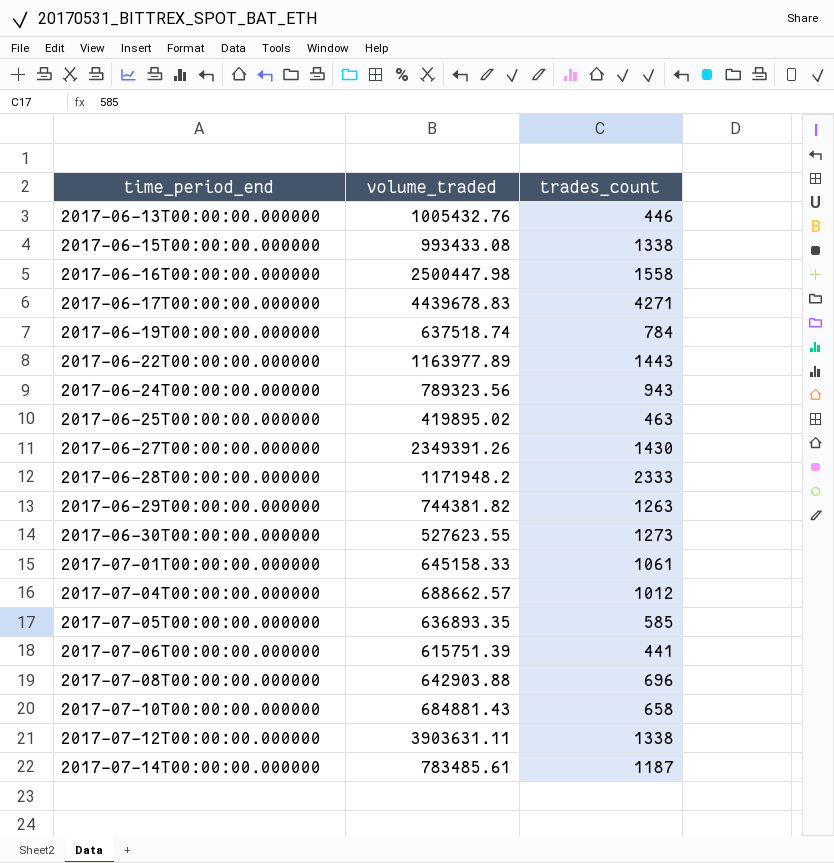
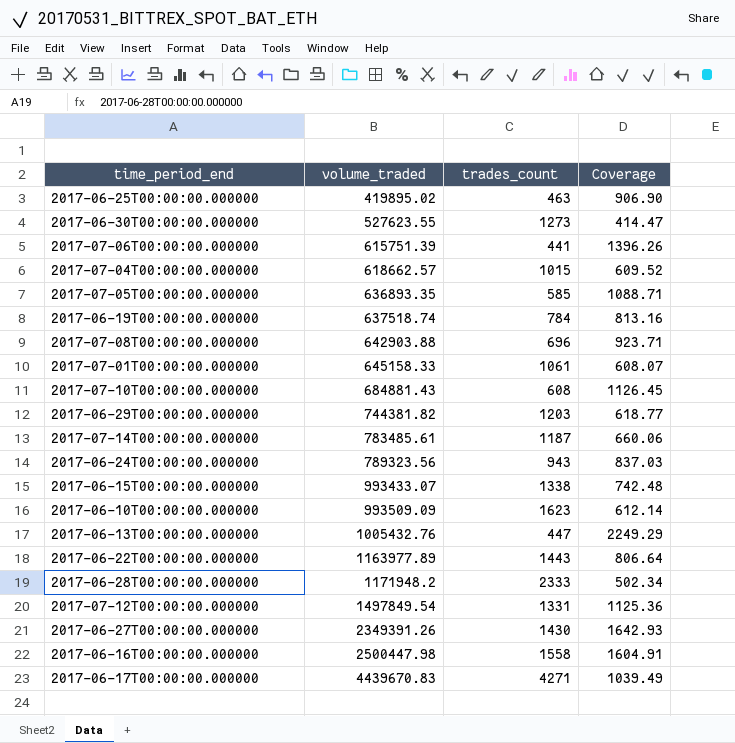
row order: time_period_end ascending -> volume_traded ascending
column Coverage | formula: none -> [volume_traded] / [trades_count]
2017-07-04T00:00:00.000000 | volume_traded: 688662.57 -> 618662.57
2017-07-04T00:00:00.000000 | trades_count: 1012 -> 1015
2017-07-10T00:00:00.000000 | trades_count: 658 -> 608
2017-06-29T00:00:00.000000 | trades_count: 1263 -> 1203
2017-06-15T00:00:00.000000 | volume_traded: 993433.08 -> 993433.07
row 2017-06-10T00:00:00.000000: none -> 993509.09 | 1623 | 612.14
2017-06-13T00:00:00.000000 | trades_count: 446 -> 447
2017-07-12T00:00:00.000000 | volume_traded: 3903631.11 -> 1497849.54
2017-07-12T00:00:00.000000 | trades_count: 1338 -> 1331
2017-06-17T00:00:00.000000 | volume_traded: 4439678.83 -> 4439670.83

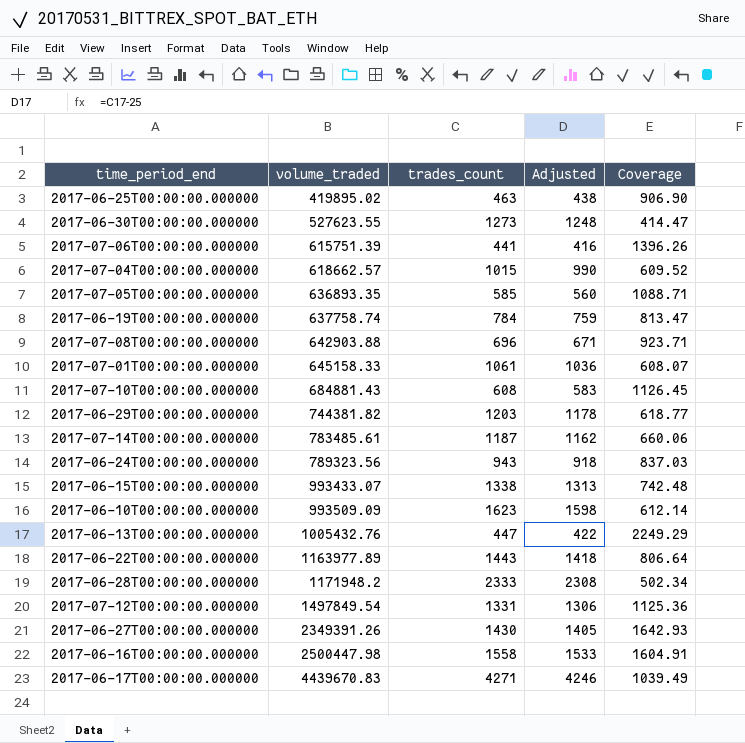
column Adjusted | formula: none -> [trades_count] - 25
2017-06-19T00:00:00.000000 | volume_traded: 637518.74 -> 637758.74
2017-06-19T00:00:00.000000 | Coverage: 813.16 -> 813.47

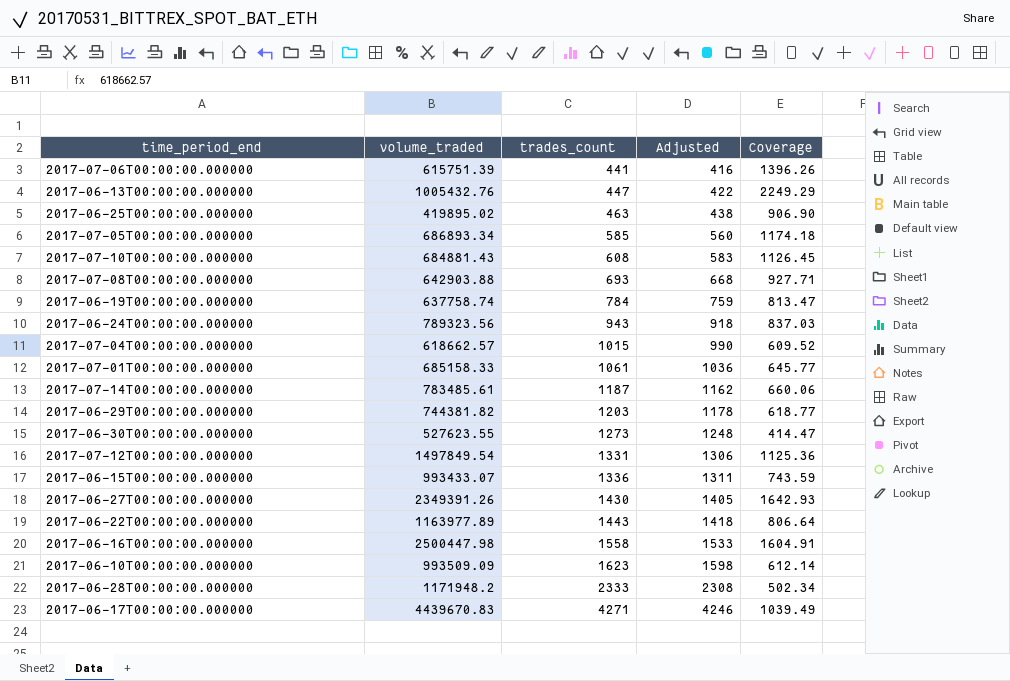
row order: volume_traded ascending -> trades_count ascending
2017-07-05T00:00:00.000000 | volume_traded: 636893.35 -> 686893.34
2017-07-05T00:00:00.000000 | Coverage: 1088.71 -> 1174.18
2017-07-08T00:00:00.000000 | trades_count: 696 -> 693
2017-07-08T00:00:00.000000 | Adjusted: 671 -> 668
2017-07-08T00:00:00.000000 | Coverage: 923.71 -> 927.71
2017-07-01T00:00:00.000000 | volume_traded: 645158.33 -> 685158.33
2017-07-01T00:00:00.000000 | Coverage: 608.07 -> 645.77
2017-06-15T00:00:00.000000 | trades_count: 1338 -> 1336
2017-06-15T00:00:00.000000 | Adjusted: 1313 -> 1311
2017-06-15T00:00:00.000000 | Coverage: 742.48 -> 743.59

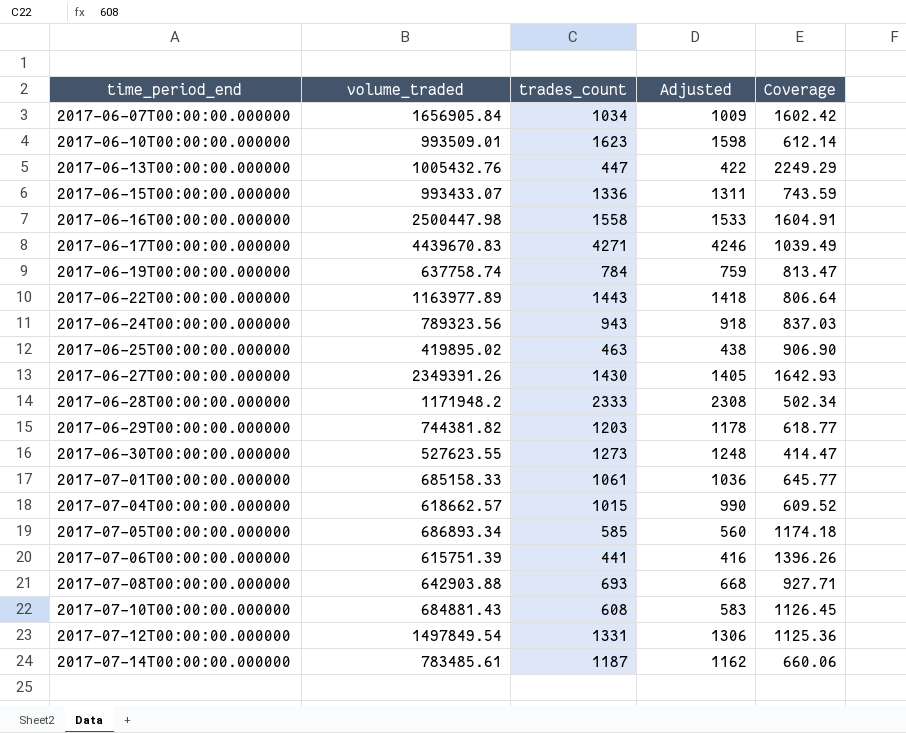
row order: trades_count ascending -> time_period_end ascending
row 2017-06-07T00:00:00.000000: none -> 1656905.84 | 1034 | 1009 | 1602.42
2017-06-10T00:00:00.000000 | volume_traded: 993509.09 -> 993509.01

